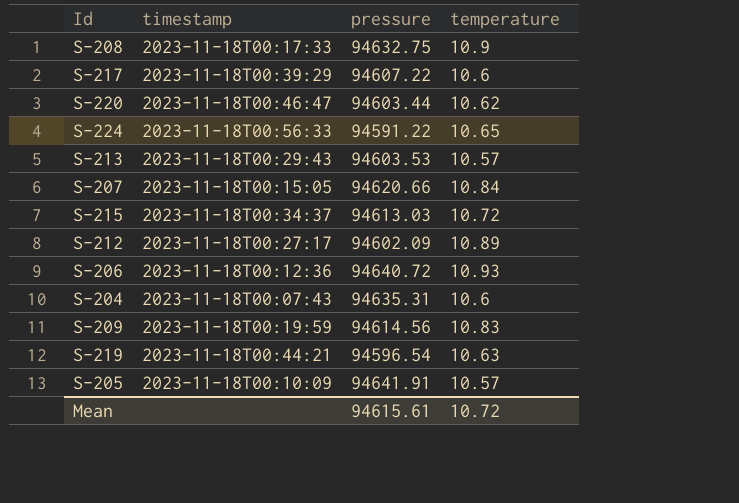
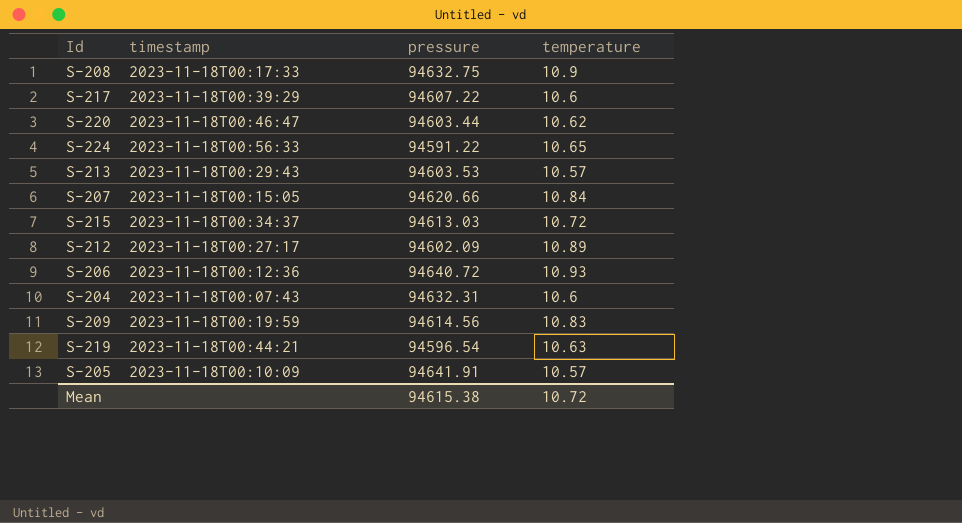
S-204 | pressure: 94635.31 -> 94632.31
Mean | pressure: 94615.61 -> 94615.38

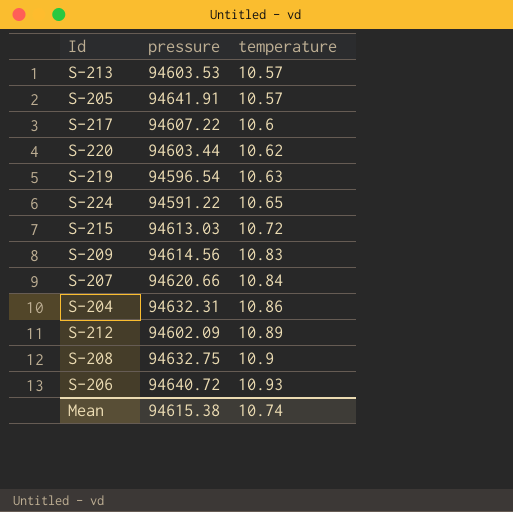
row order: none -> temperature ascending
column timestamp | position: 2 -> none
S-204 | temperature: 10.6 -> 10.86
Mean | temperature: 10.72 -> 10.74

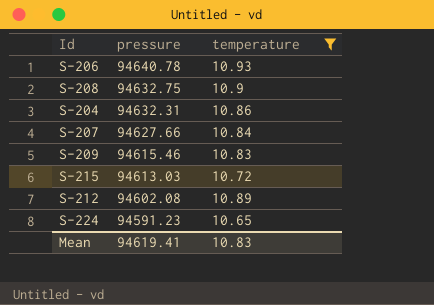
filter: none -> temperature >= 10.65
row order: temperature ascending -> pressure descending
S-206 | pressure: 94640.72 -> 94640.78
S-207 | pressure: 94620.66 -> 94627.66
S-209 | pressure: 94614.56 -> 94615.46
S-212 | pressure: 94602.09 -> 94602.08
S-224 | pressure: 94591.22 -> 94591.23
Mean | pressure: 94615.38 -> 94619.41
Mean | temperature: 10.74 -> 10.83

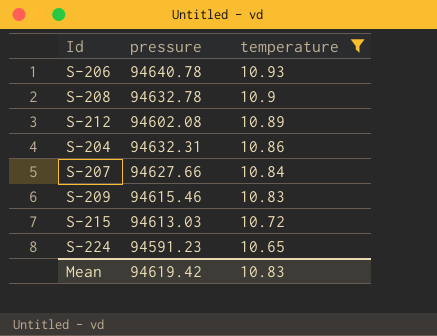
row order: pressure descending -> temperature descending
S-208 | pressure: 94632.75 -> 94632.78
Mean | pressure: 94619.41 -> 94619.42

